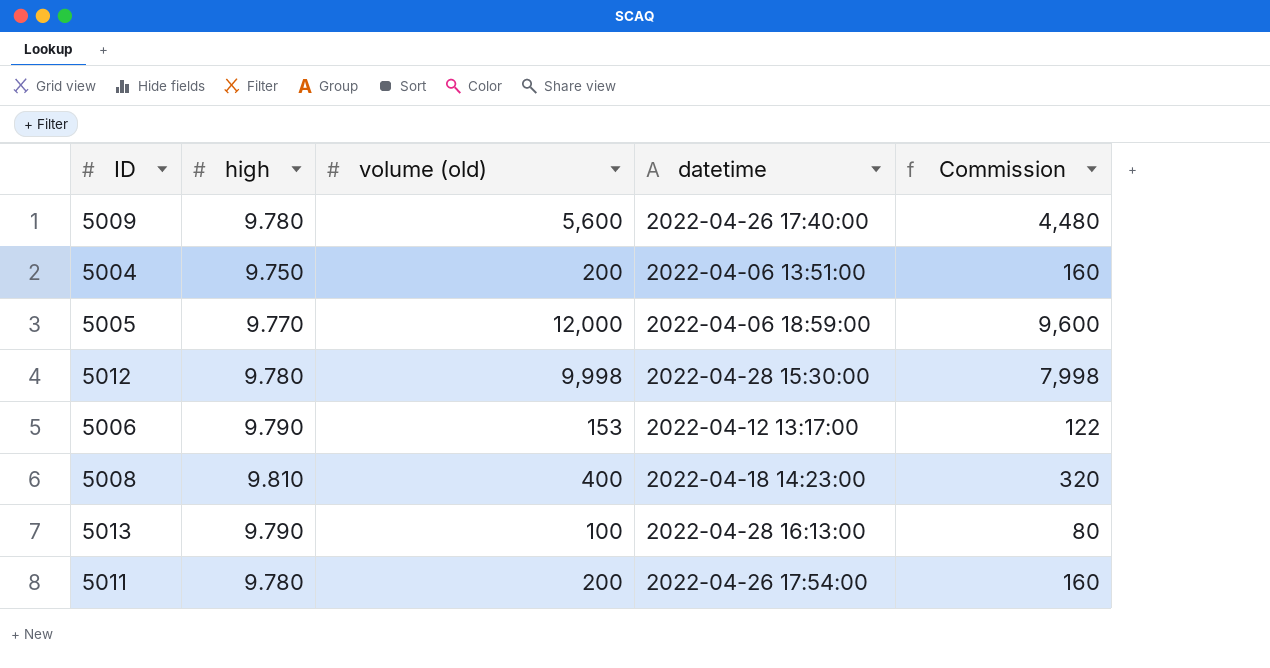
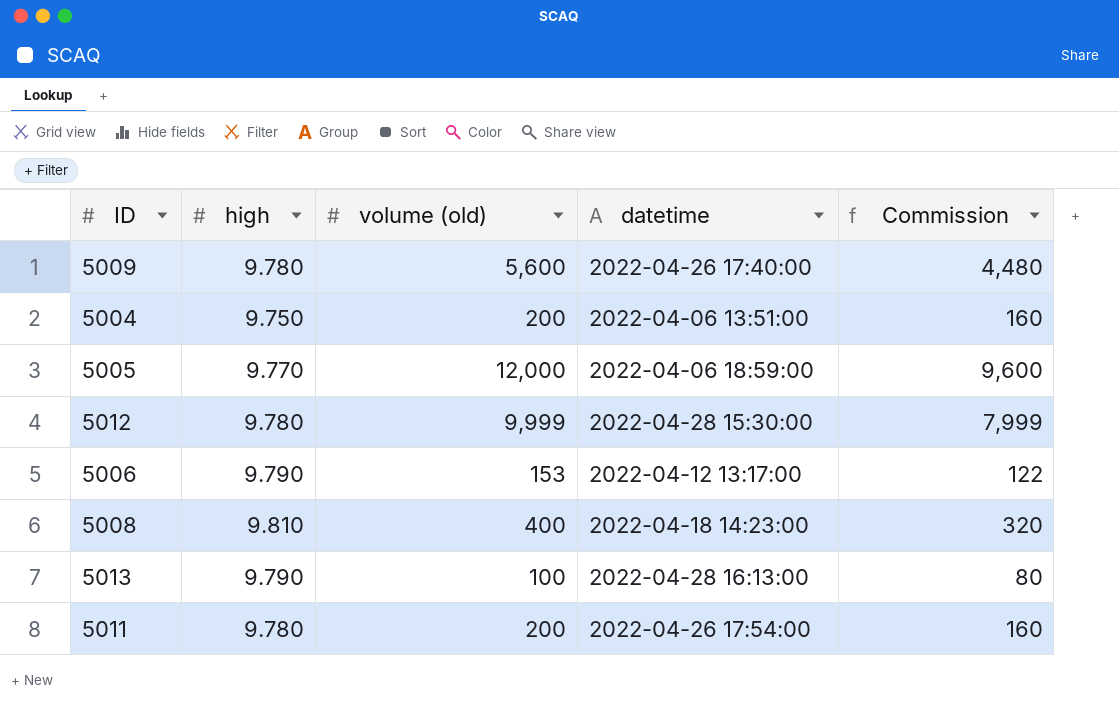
5012 | volume (old): 9,998 -> 9,999
5012 | Commission: 7,998 -> 7,999

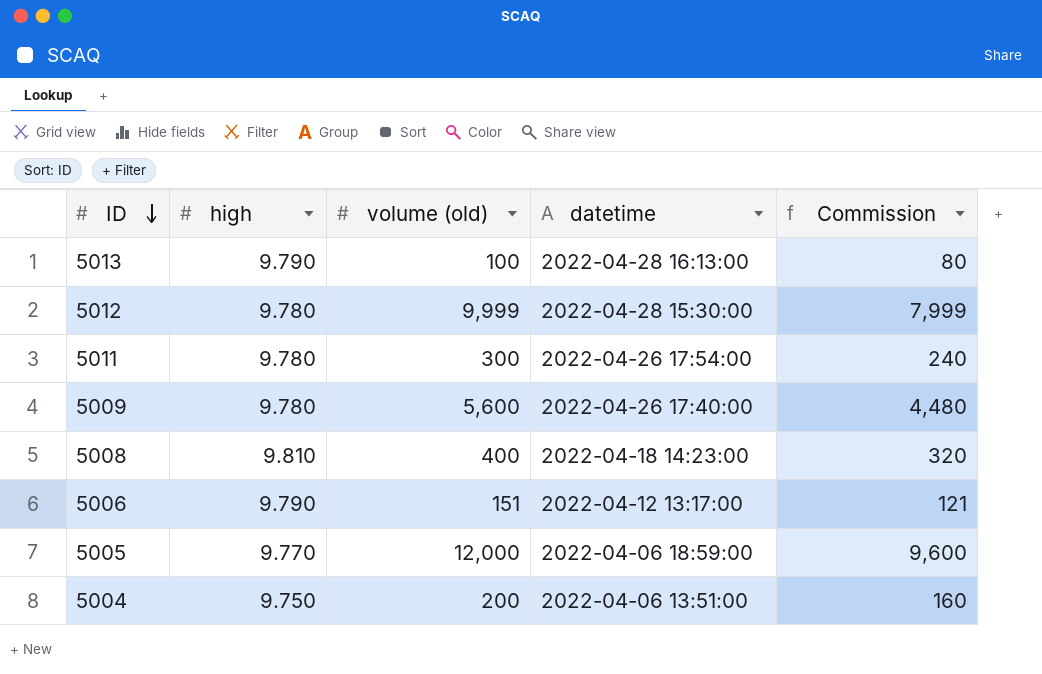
row order: none -> ID descending
5011 | volume (old): 200 -> 300
5011 | Commission: 160 -> 240
5006 | volume (old): 153 -> 151
5006 | Commission: 122 -> 121

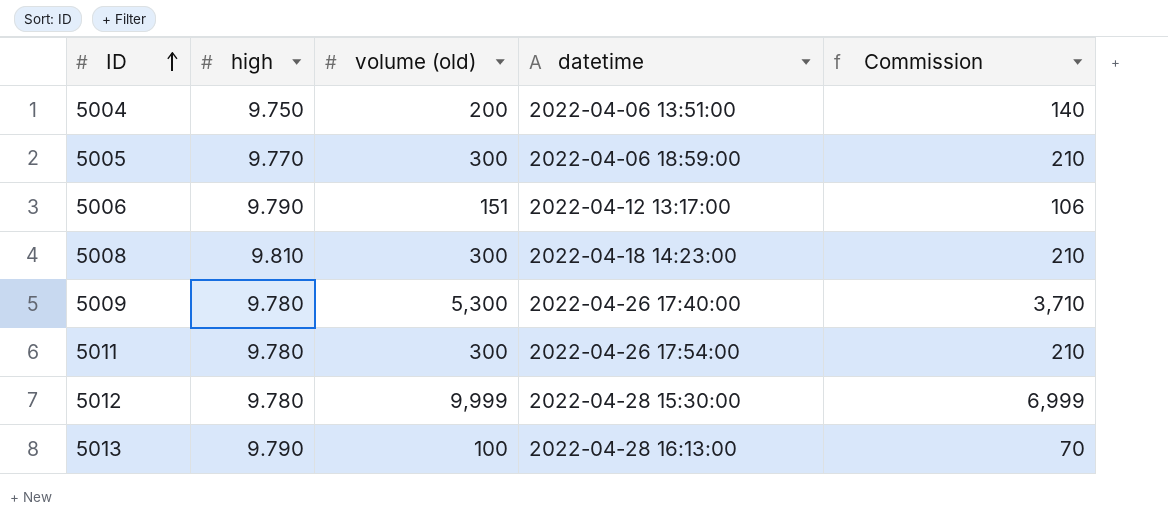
row order: ID descending -> ID ascending
column Commission | formula: [volume (old)] * 0.8 -> [volume (old)] * 0.7
5005 | volume (old): 12,000 -> 300
5008 | volume (old): 400 -> 300
5009 | volume (old): 5,600 -> 5,300

